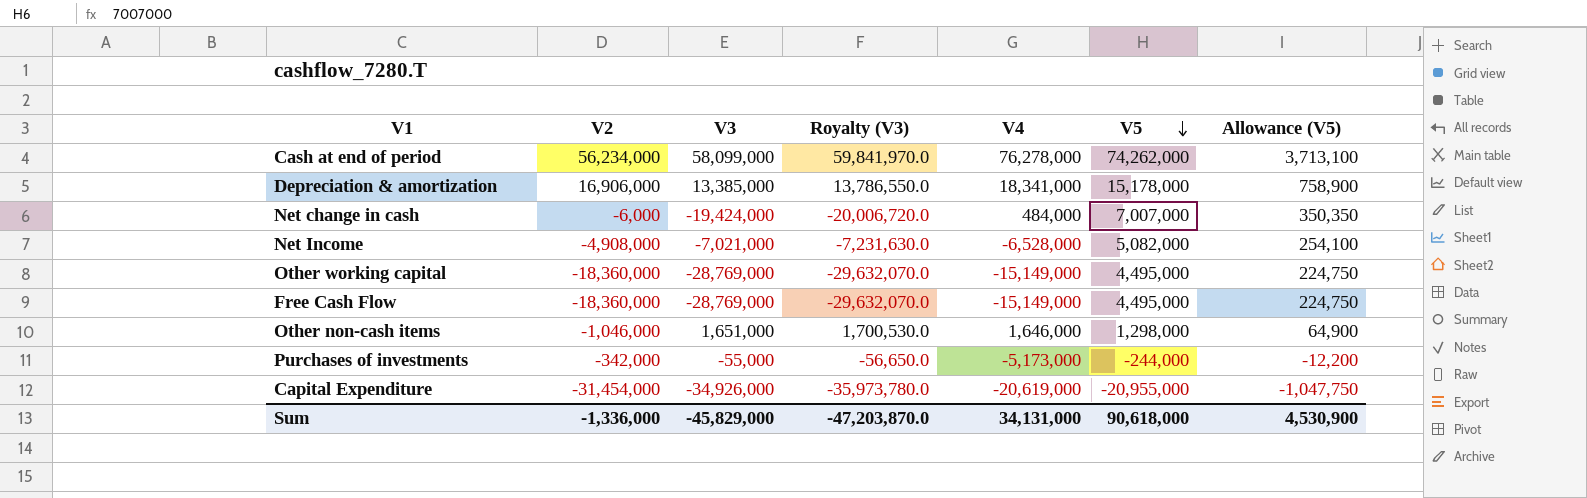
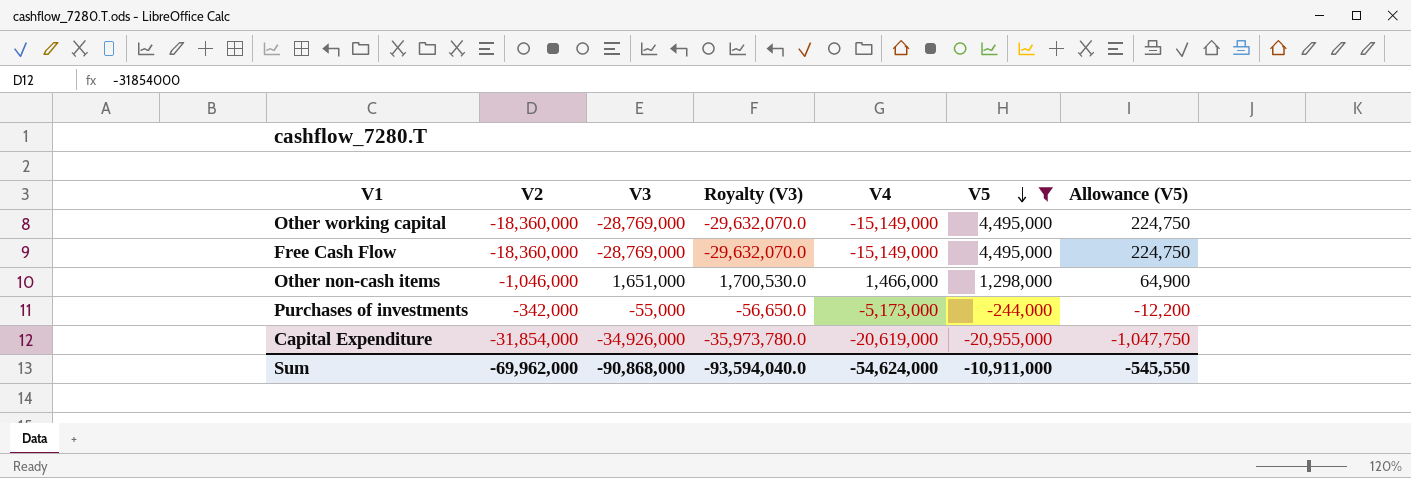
filter: none -> V5 <= 4,495,000
Other non-cash items | V4: 1,646,000 -> 1,466,000
Capital Expenditure | V2: -31,454,000 -> -31,854,000
Sum | V2: -1,336,000 -> -69,962,000
Sum | V3: -45,829,000 -> -90,868,000
Sum | Royalty (V3): -47,203,870.0 -> -93,594,040.0
Sum | V4: 34,131,000 -> -54,624,000
Sum | V5: 90,618,000 -> -10,911,000
Sum | Allowance (V5): 4,530,900 -> -545,550

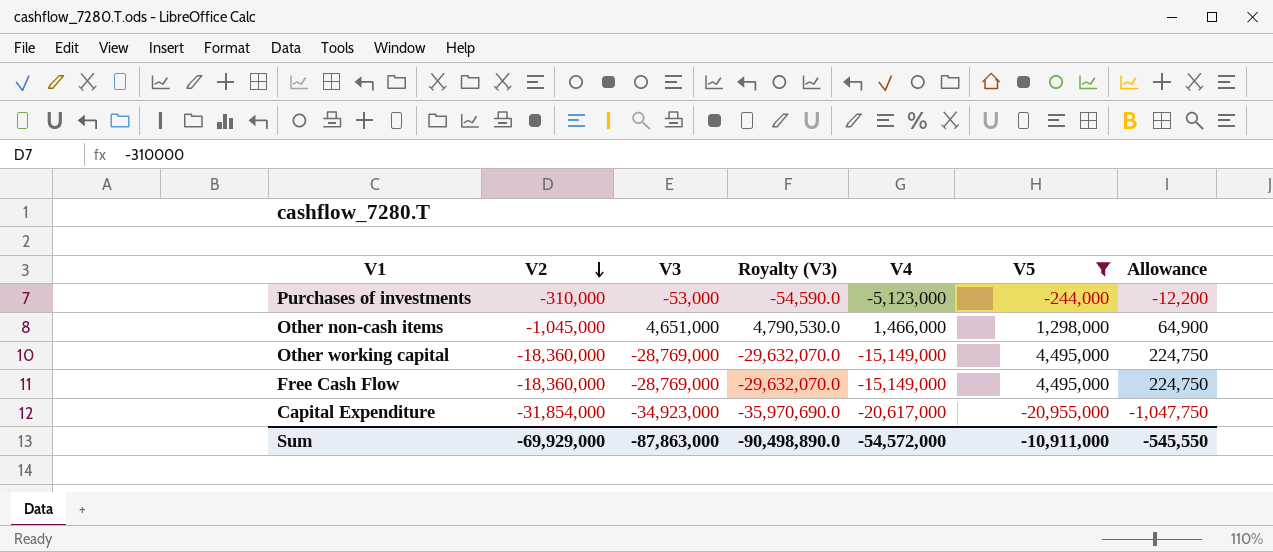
row order: V5 descending -> V2 descending
column name: Allowance (V5) -> Allowance
Purchases of investments | V2: -342,000 -> -310,000
Purchases of investments | V3: -55,000 -> -53,000
Purchases of investments | Royalty (V3): -56,650.0 -> -54,590.0
Purchases of investments | V4: -5,173,000 -> -5,123,000
Other non-cash items | V2: -1,046,000 -> -1,045,000
Other non-cash items | V3: 1,651,000 -> 4,651,000
Other non-cash items | Royalty (V3): 1,700,530.0 -> 4,790,530.0
Capital Expenditure | V3: -34,926,000 -> -34,923,000
Capital Expenditure | Royalty (V3): -35,973,780.0 -> -35,970,690.0
Capital Expenditure | V4: -20,619,000 -> -20,617,000
Sum | V2: -69,962,000 -> -69,929,000
Sum | V3: -90,868,000 -> -87,863,000
Sum | Royalty (V3): -93,594,040.0 -> -90,498,890.0
Sum | V4: -54,624,000 -> -54,572,000

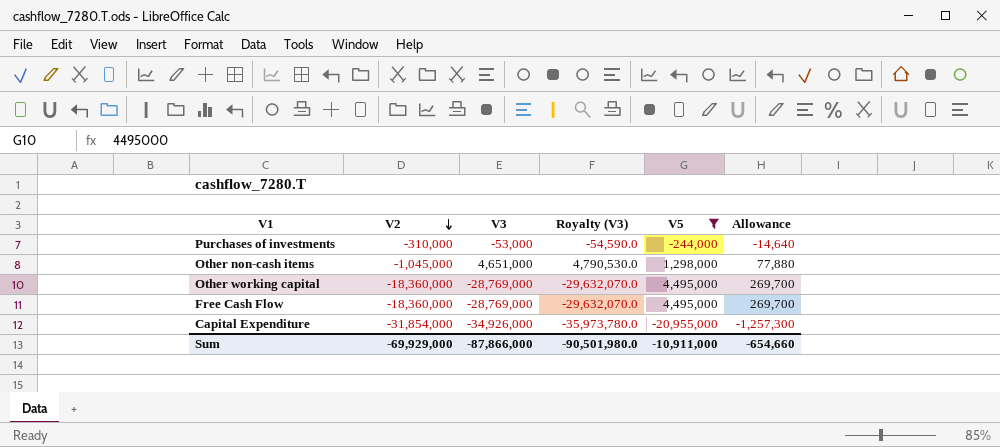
column V4 | position: 5 -> none
column Allowance | formula: [V5] * 0.05 -> [V5] * 0.06
Capital Expenditure | V3: -34,923,000 -> -34,926,000
Capital Expenditure | Royalty (V3): -35,970,690.0 -> -35,973,780.0
Sum | V3: -87,863,000 -> -87,866,000
Sum | Royalty (V3): -90,498,890.0 -> -90,501,980.0
Sum | Allowance: -545,550 -> -654,660

